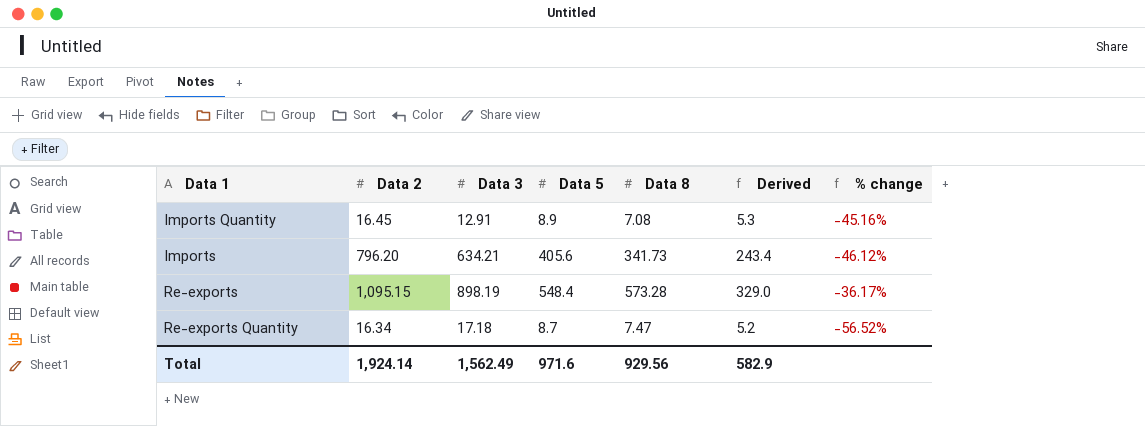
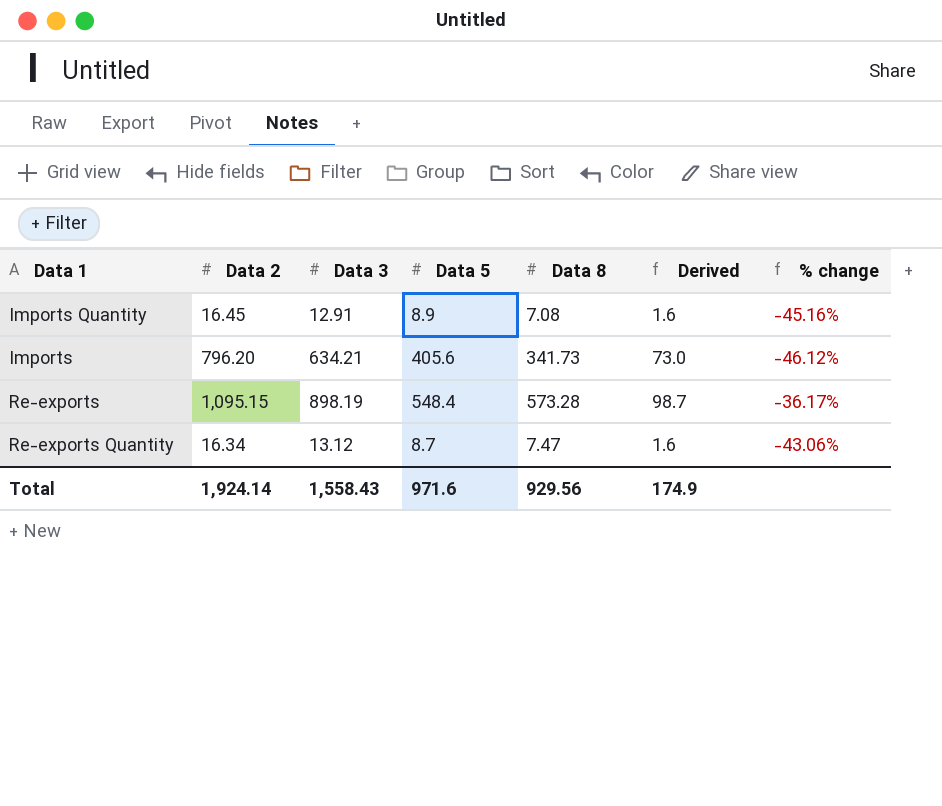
column Derived | formula: [Data 5] * 0.6 -> [Data 5] * 0.18
Re-exports Quantity | Data 3: 17.18 -> 13.12
Re-exports Quantity | % change: -56.52% -> -43.06%
Total | Data 3: 1,562.49 -> 1,558.43
Total | Derived: 582.9 -> 174.9

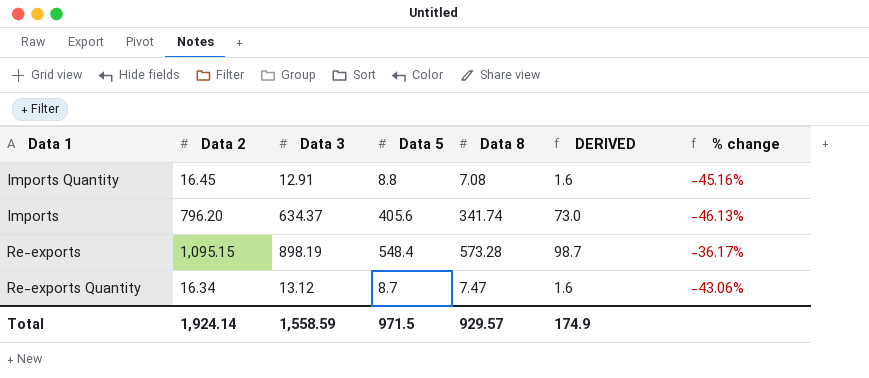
column name: Derived -> DERIVED
Imports Quantity | Data 5: 8.9 -> 8.8
Imports | Data 3: 634.21 -> 634.37
Imports | Data 8: 341.73 -> 341.74
Imports | % change: -46.12% -> -46.13%
Total | Data 3: 1,558.43 -> 1,558.59
Total | Data 5: 971.6 -> 971.5
Total | Data 8: 929.56 -> 929.57

